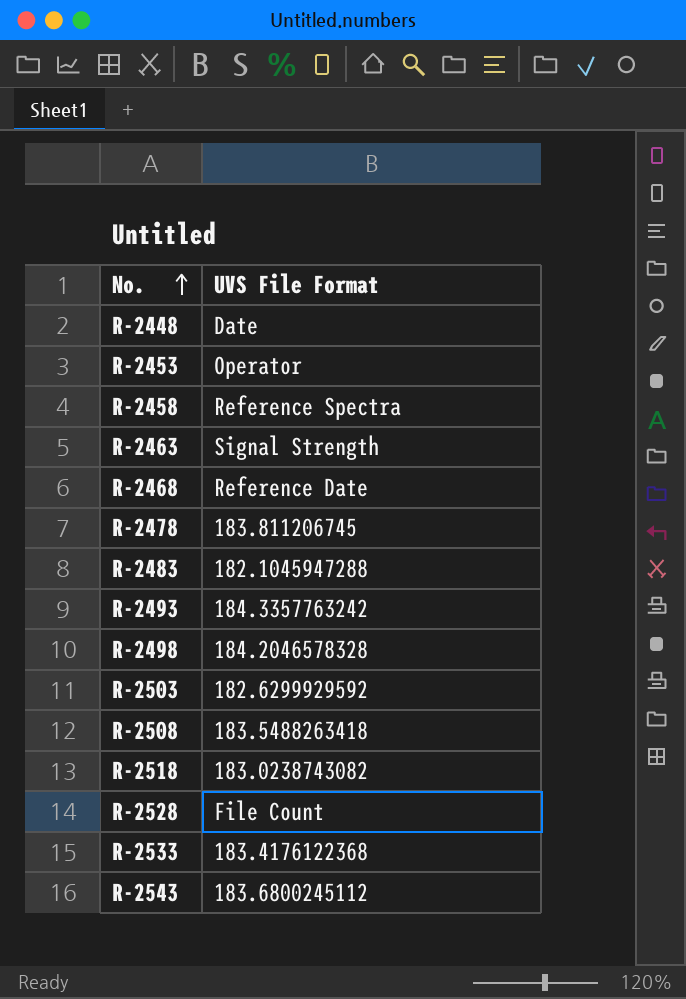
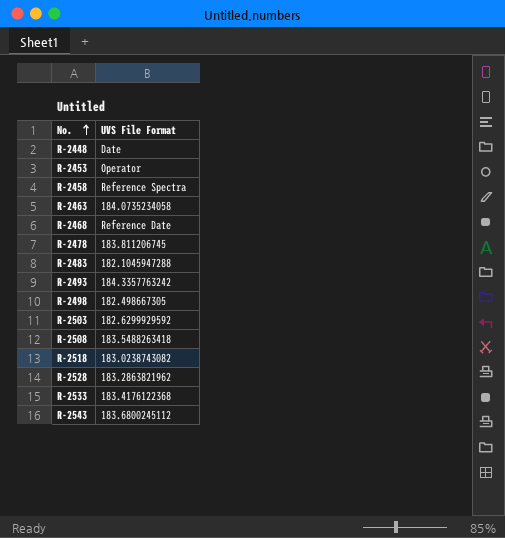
R-2463 | UVS File Format: Signal Strength -> 184.0735234058
R-2498 | UVS File Format: 184.2046578328 -> 182.498667305
R-2528 | UVS File Format: File Count -> 183.2863821962

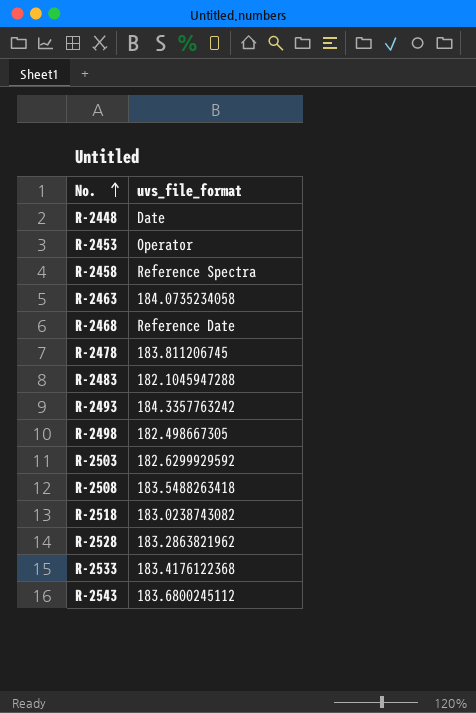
column name: UVS File Format -> uvs_file_format

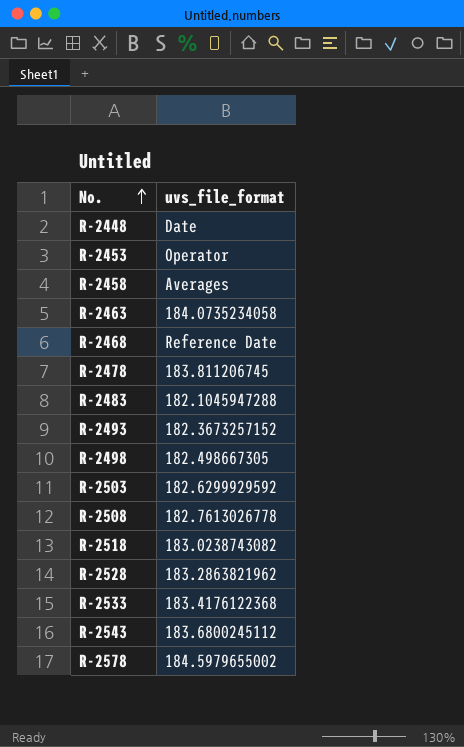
R-2458 | uvs_file_format: Reference Spectra -> Averages
R-2493 | uvs_file_format: 184.3357763242 -> 182.3673257152
R-2508 | uvs_file_format: 183.5488263418 -> 182.7613026778
row R-2578: none -> 184.5979655002

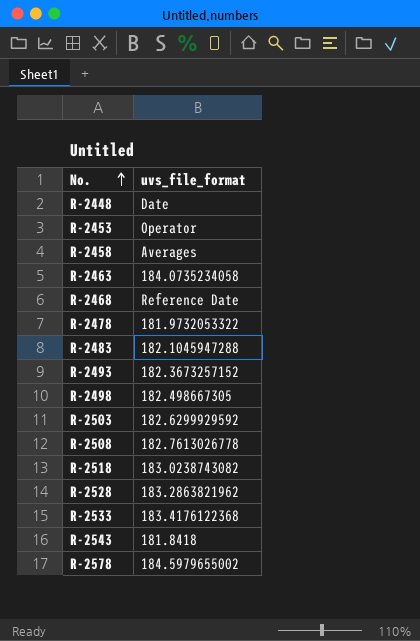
R-2478 | uvs_file_format: 183.811206745 -> 181.9732053322
R-2543 | uvs_file_format: 183.6800245112 -> 181.8418

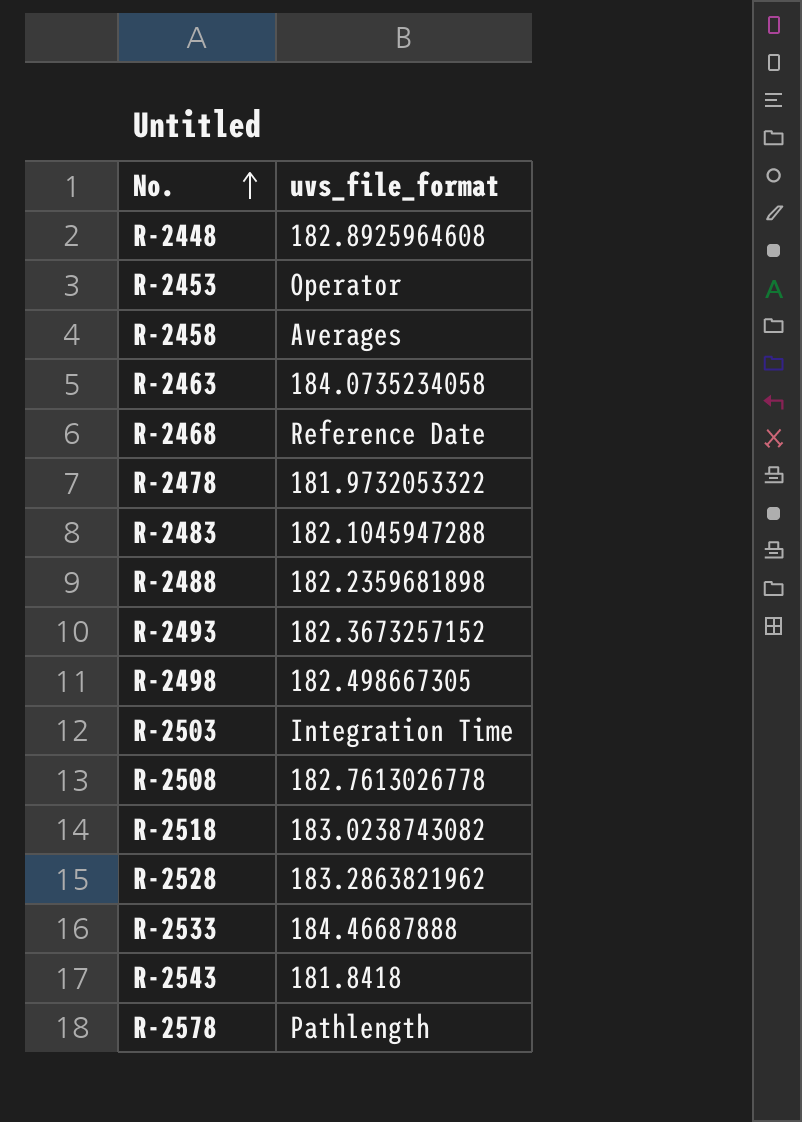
R-2448 | uvs_file_format: Date -> 182.8925964608
row R-2488: none -> 182.2359681898
R-2503 | uvs_file_format: 182.6299929592 -> Integration Time
R-2533 | uvs_file_format: 183.4176122368 -> 184.46687888
R-2578 | uvs_file_format: 184.5979655002 -> Pathlength

